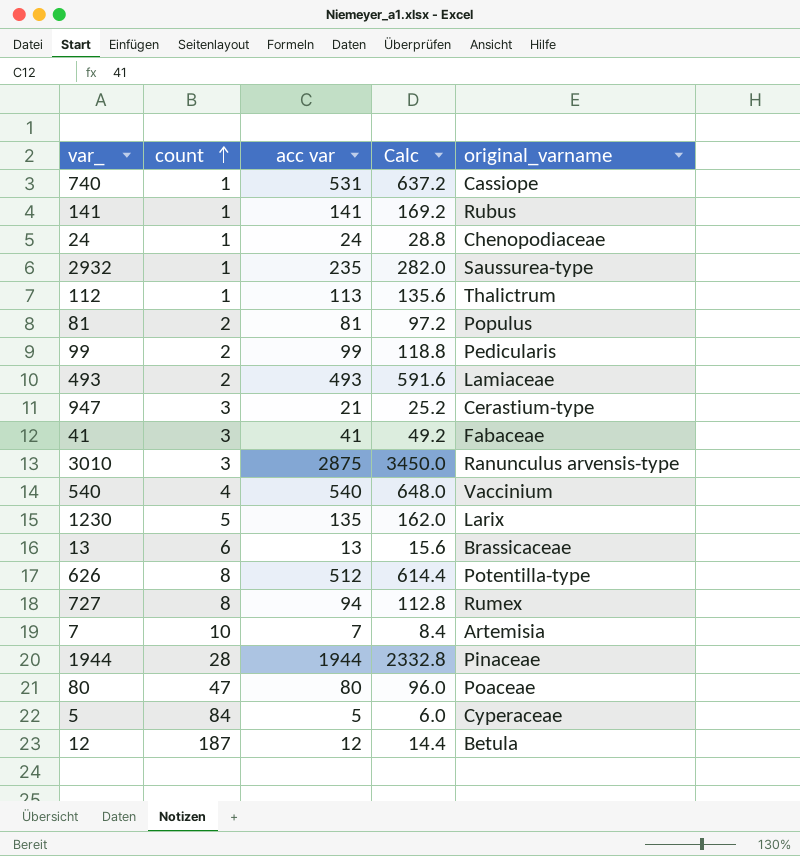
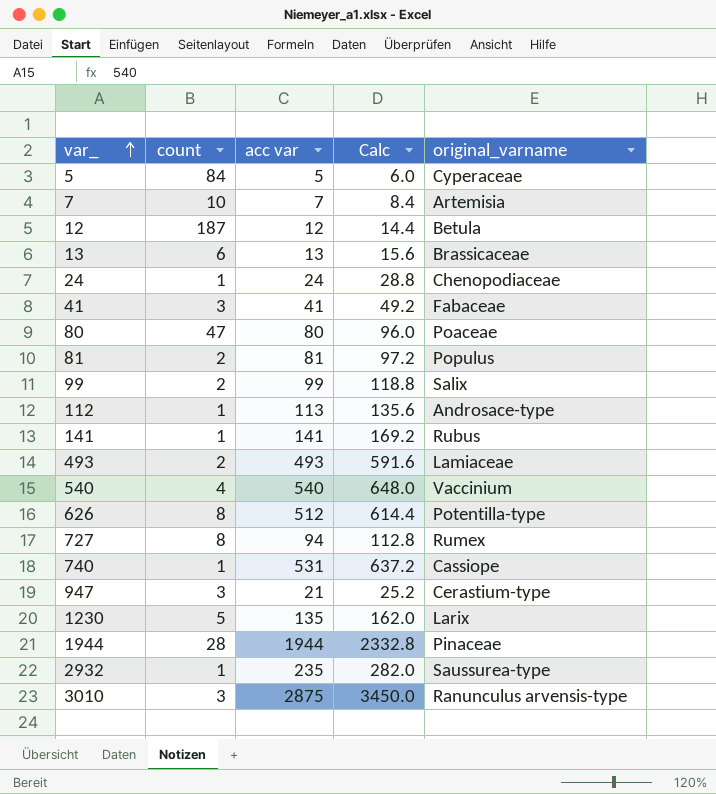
row order: count ascending -> var_ ascending
99 | original_varname: Pedicularis -> Salix
112 | original_varname: Thalictrum -> Androsace-type

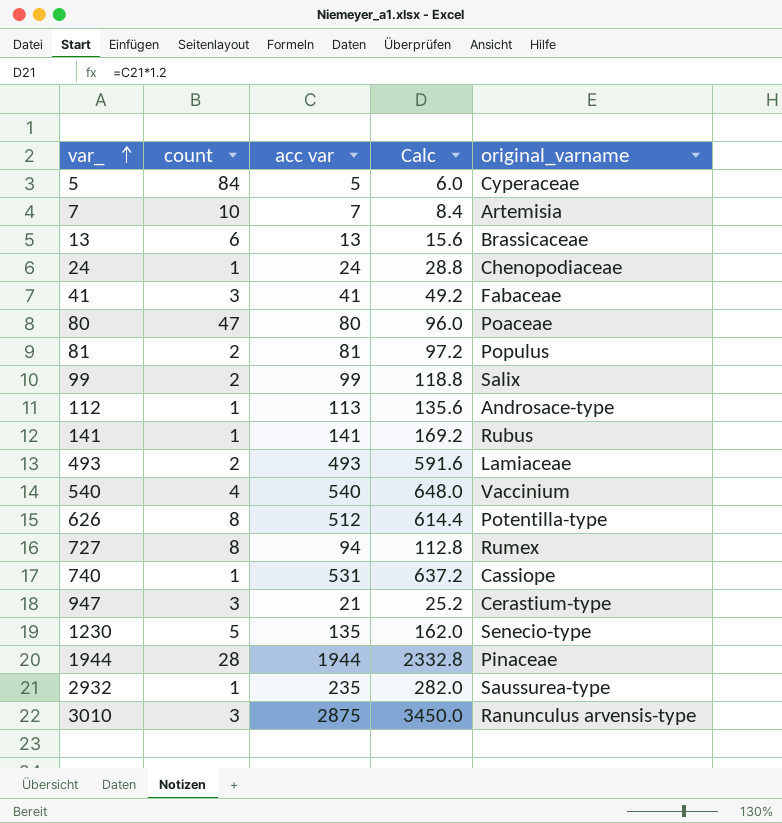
row 12: 187 | 12 | 14.4 | Betula -> none
1230 | original_varname: Larix -> Senecio-type

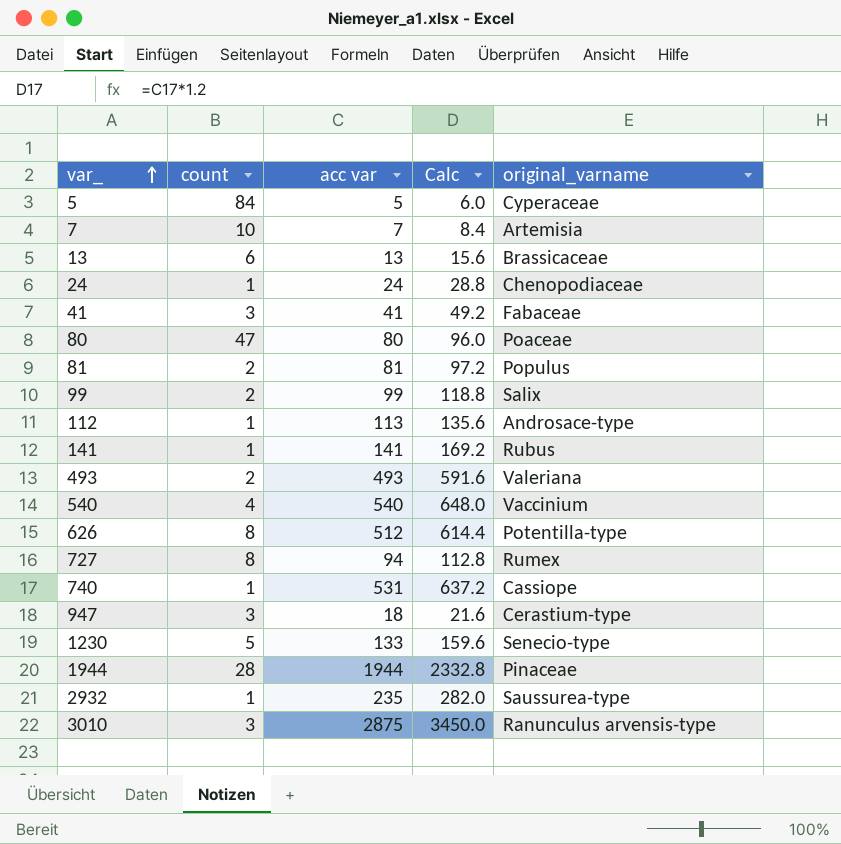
493 | original_varname: Lamiaceae -> Valeriana
947 | acc var: 21 -> 18
947 | Calc: 25.2 -> 21.6
1230 | acc var: 135 -> 133
1230 | Calc: 162.0 -> 159.6

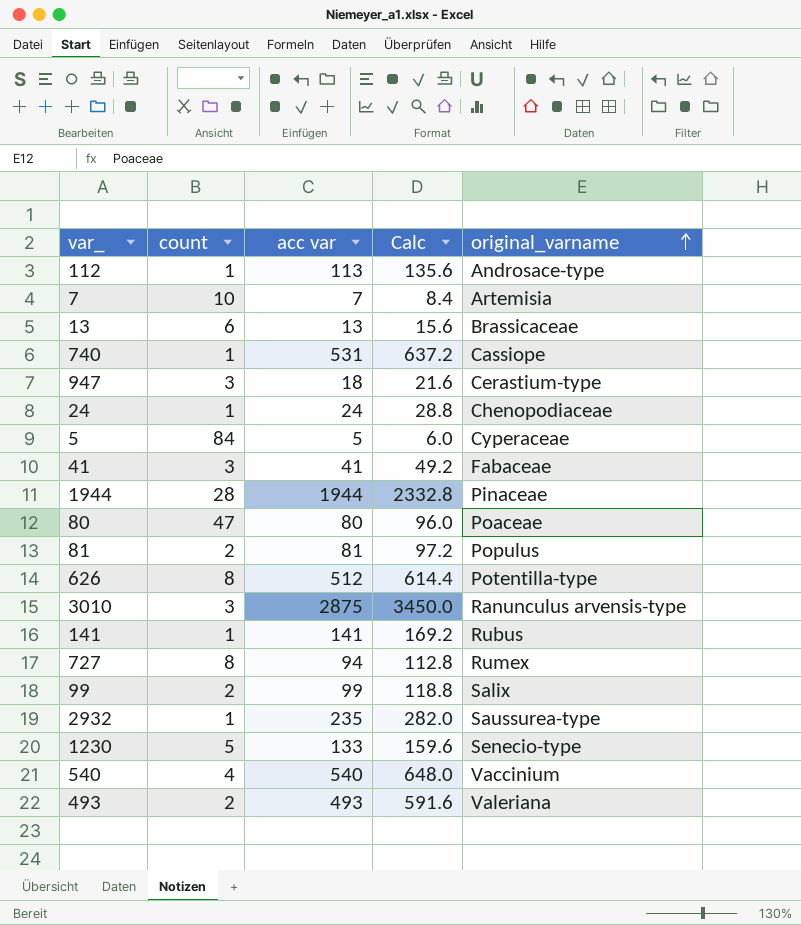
row order: var_ ascending -> original_varname ascending

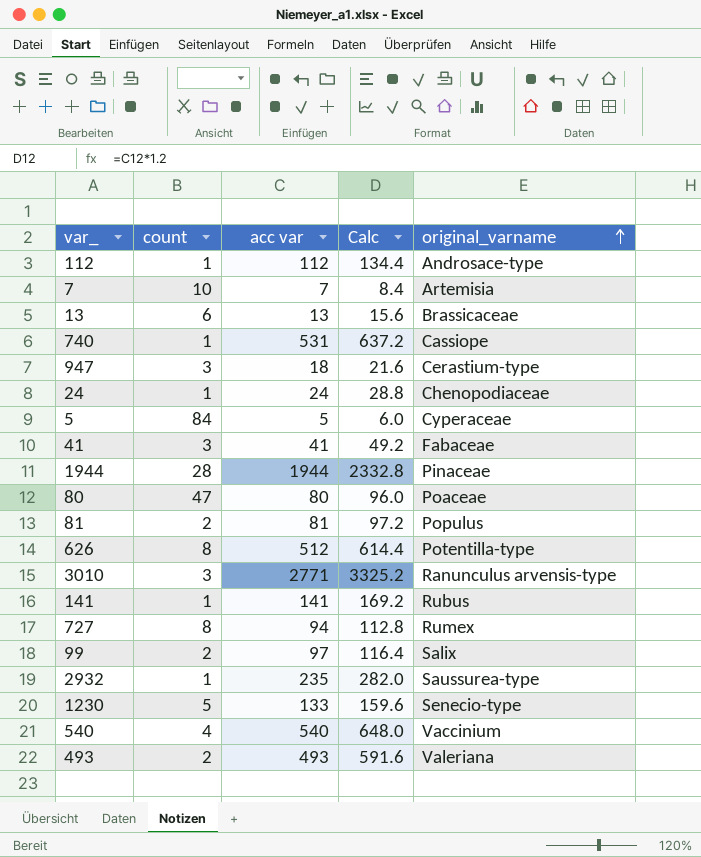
112 | acc var: 113 -> 112
112 | Calc: 135.6 -> 134.4
3010 | acc var: 2875 -> 2771
3010 | Calc: 3450.0 -> 3325.2
99 | acc var: 99 -> 97
99 | Calc: 118.8 -> 116.4

